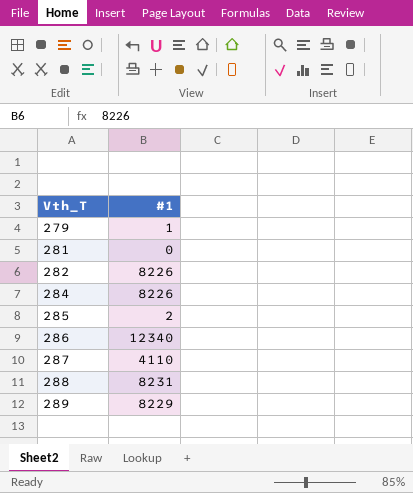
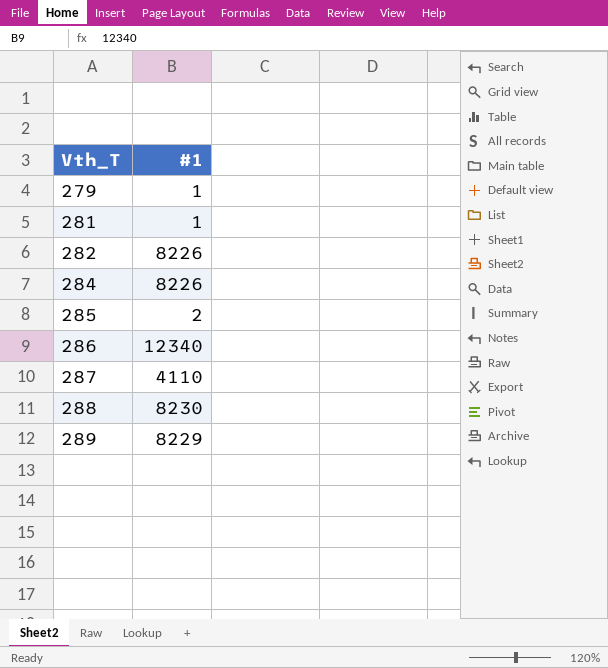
281 | #1: 0 -> 1
288 | #1: 8231 -> 8230

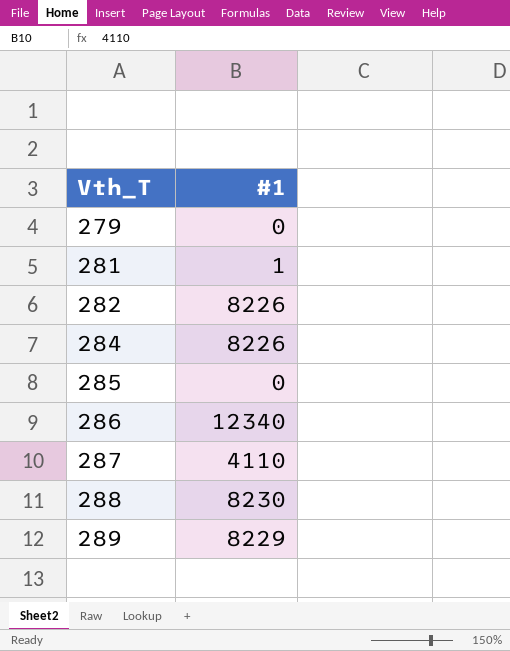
279 | #1: 1 -> 0
285 | #1: 2 -> 0

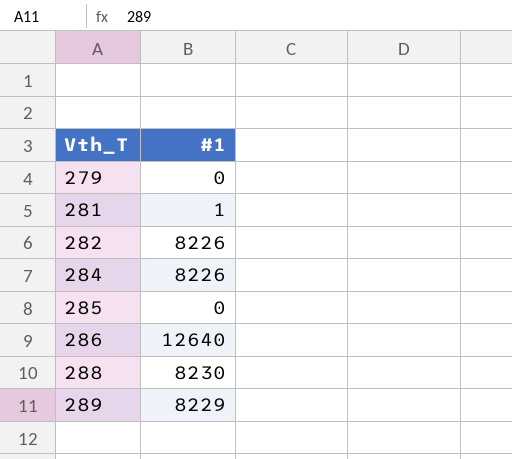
row 287: 4110 -> none
286 | #1: 12340 -> 12640

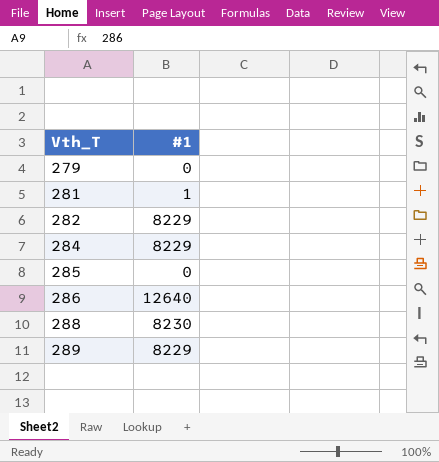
282 | #1: 8226 -> 8229
284 | #1: 8226 -> 8229

